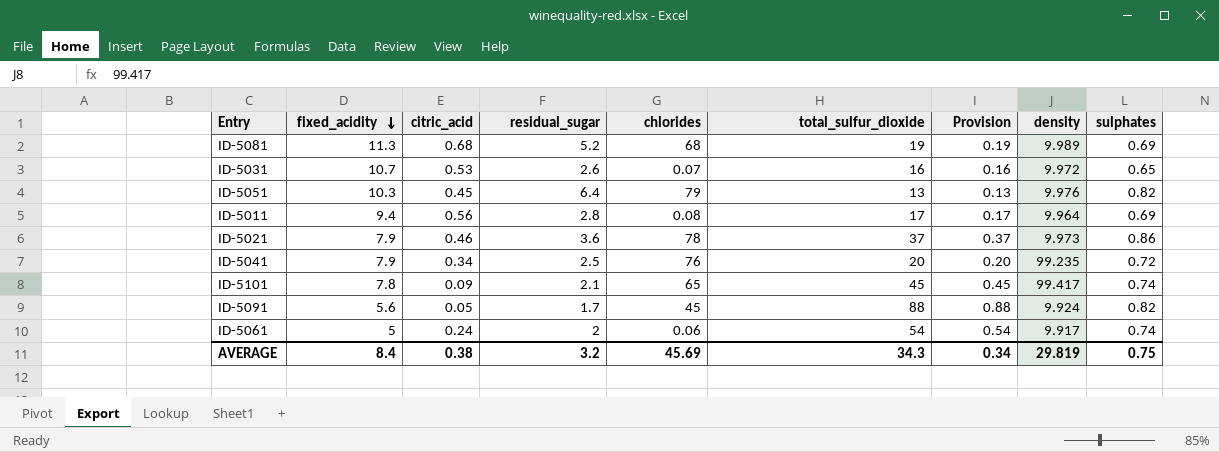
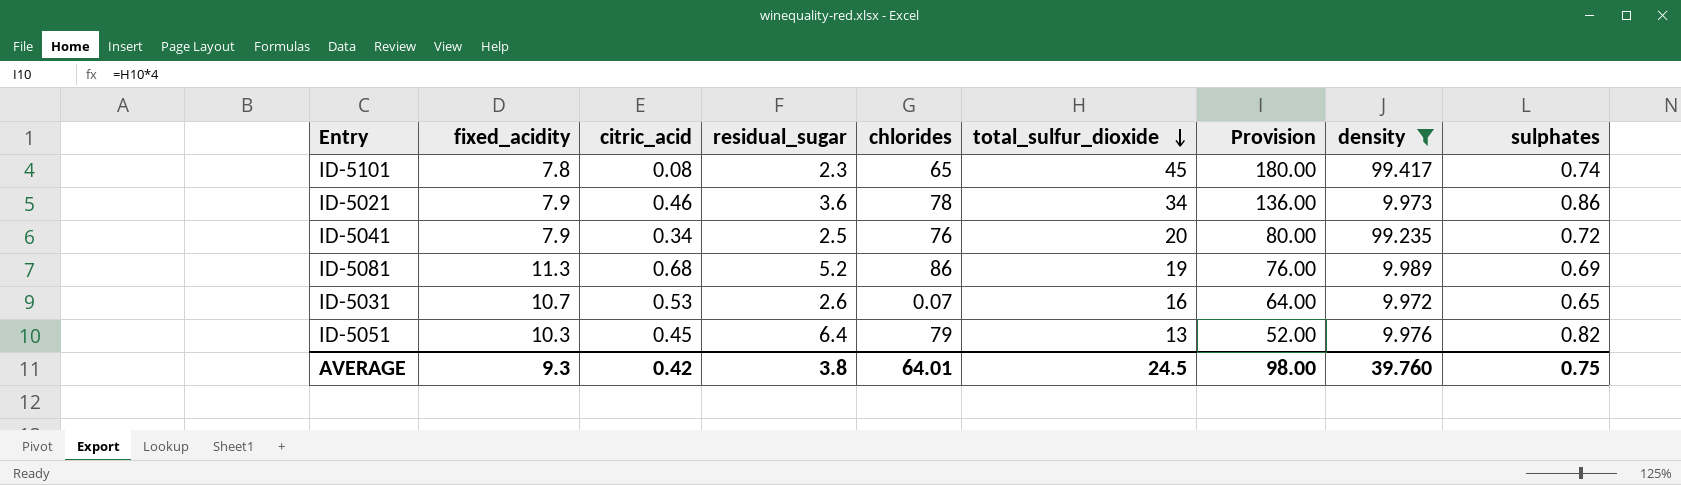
filter: none -> density >= 9.972
row order: fixed_acidity descending -> total_sulfur_dioxide descending
column Provision | formula: [total_sulfur_dioxide] * 0.01 -> [total_sulfur_dioxide] * 4
ID-5101 | citric_acid: 0.09 -> 0.08
ID-5101 | residual_sugar: 2.1 -> 2.3
ID-5021 | total_sulfur_dioxide: 37 -> 34
ID-5081 | chlorides: 68 -> 86
AVERAGE | fixed_acidity: 8.4 -> 9.3
AVERAGE | citric_acid: 0.38 -> 0.42
AVERAGE | residual_sugar: 3.2 -> 3.8
AVERAGE | chlorides: 45.69 -> 64.01
AVERAGE | total_sulfur_dioxide: 34.3 -> 24.5
AVERAGE | Provision: 0.34 -> 98.00
AVERAGE | density: 29.819 -> 39.760

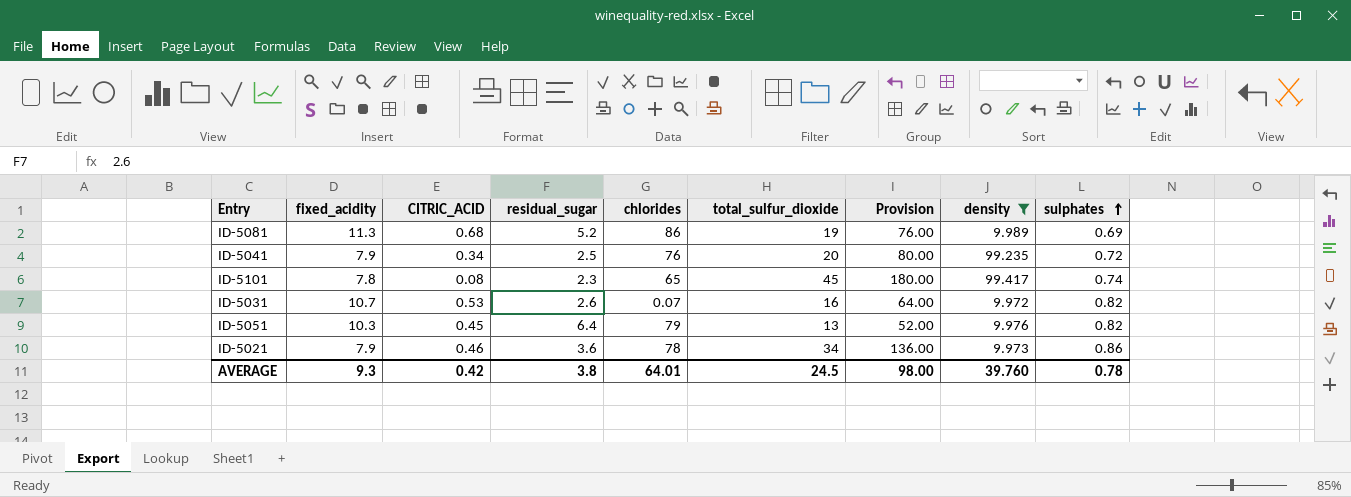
row order: total_sulfur_dioxide descending -> sulphates ascending
column name: citric_acid -> CITRIC_ACID
ID-5031 | sulphates: 0.65 -> 0.82
AVERAGE | sulphates: 0.75 -> 0.78

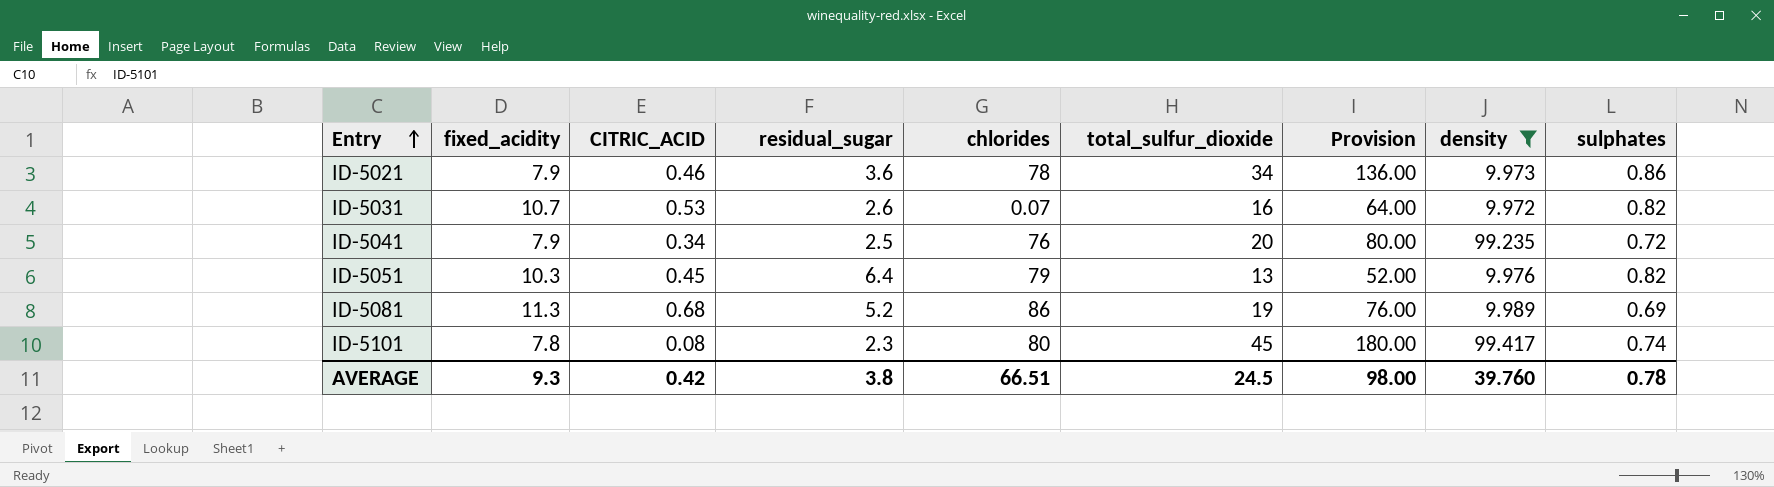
row order: sulphates ascending -> Entry ascending
ID-5101 | chlorides: 65 -> 80
AVERAGE | chlorides: 64.01 -> 66.51

